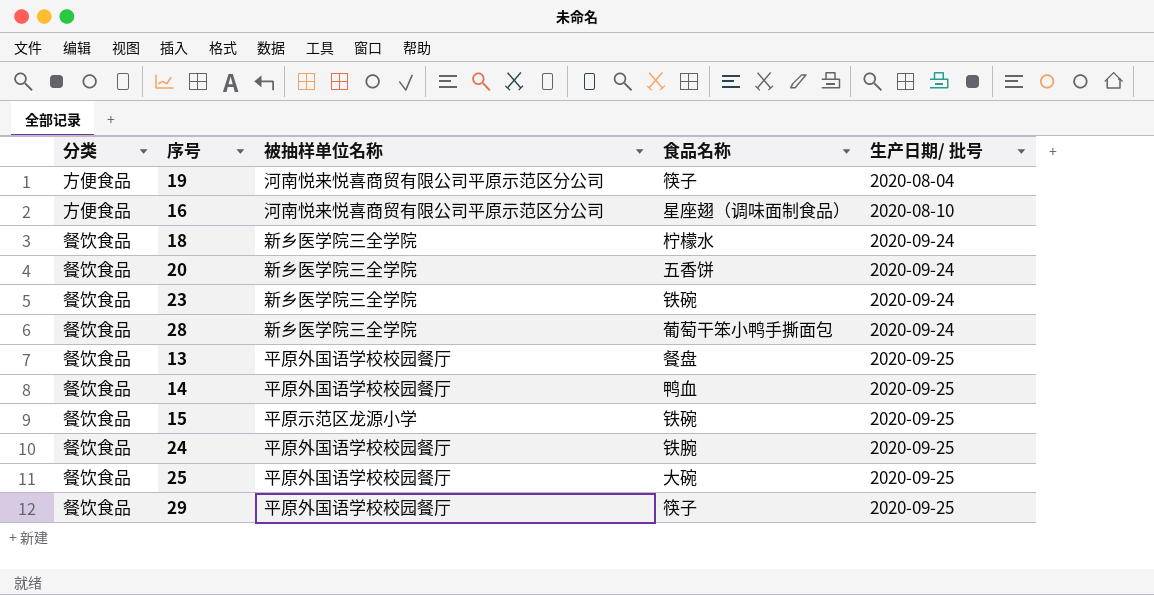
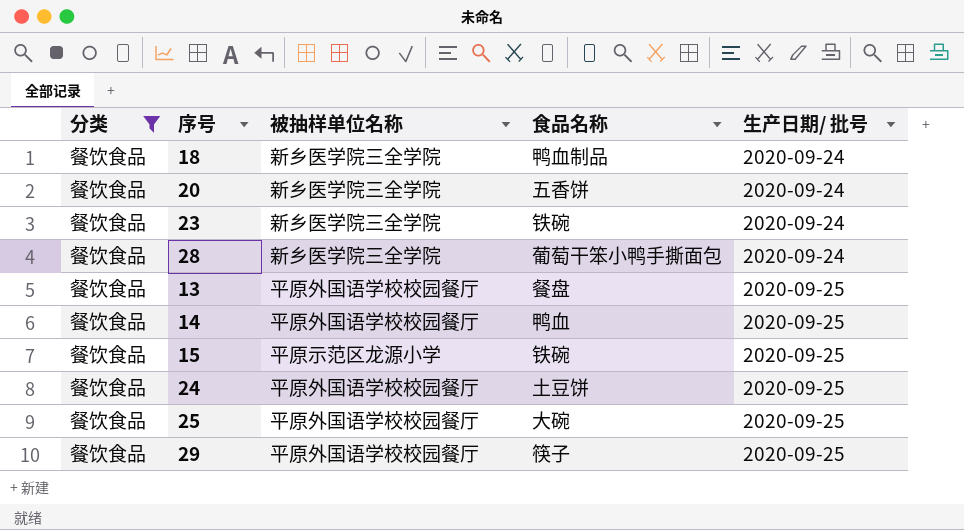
filter: none -> 分类 = 餐饮食品
18 | 食品名称: 柠檬水 -> 鸭血制品
24 | 食品名称: 铁腕 -> 土豆饼

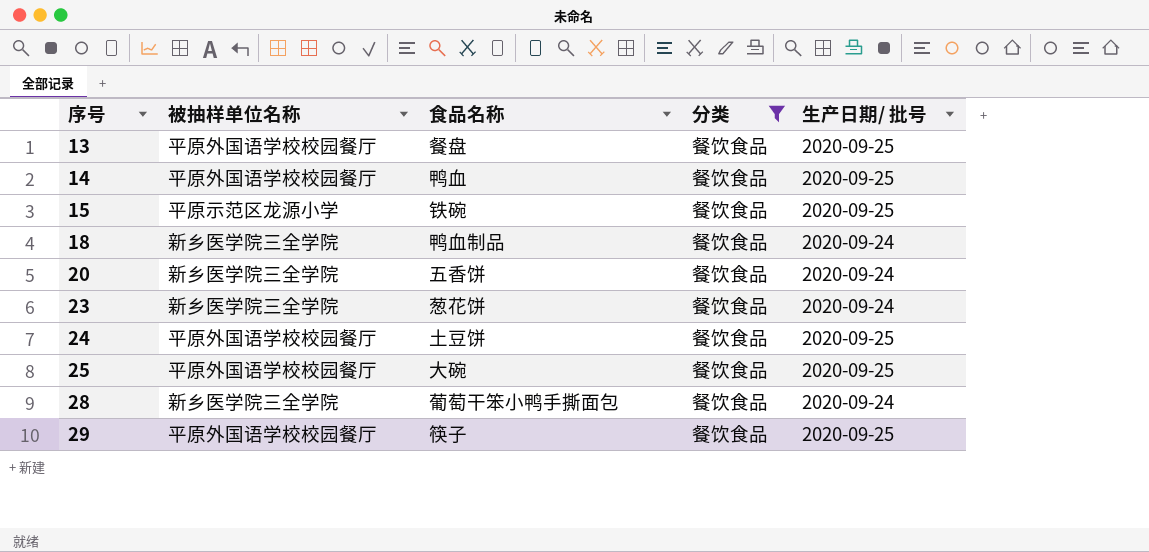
row order: 生产日期/ 批号 ascending -> 序号 ascending
column 分类 | position: 1 -> 4
23 | 食品名称: 铁碗 -> 葱花饼

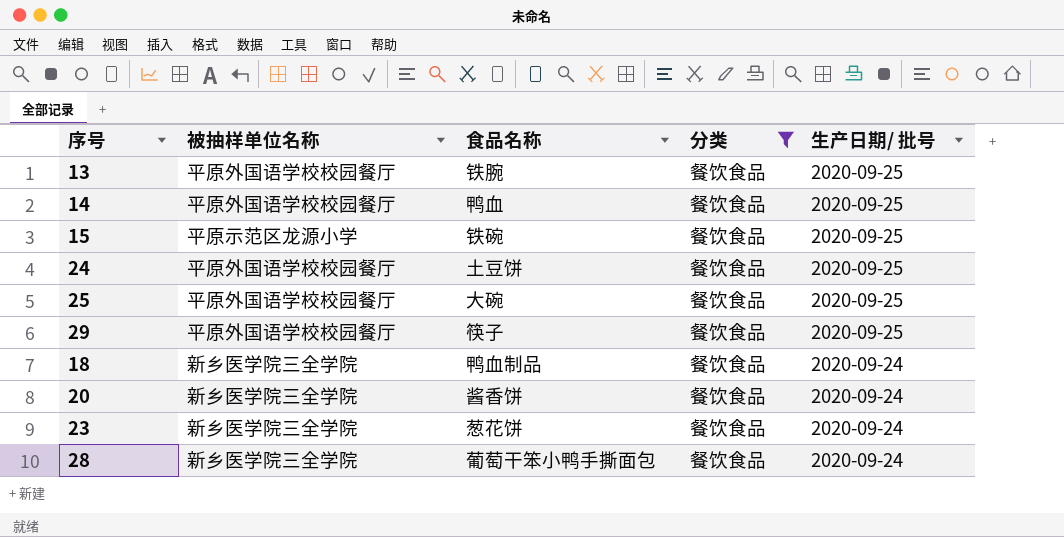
row order: 序号 ascending -> 生产日期/ 批号 descending
13 | 食品名称: 餐盘 -> 铁腕
20 | 食品名称: 五香饼 -> 酱香饼

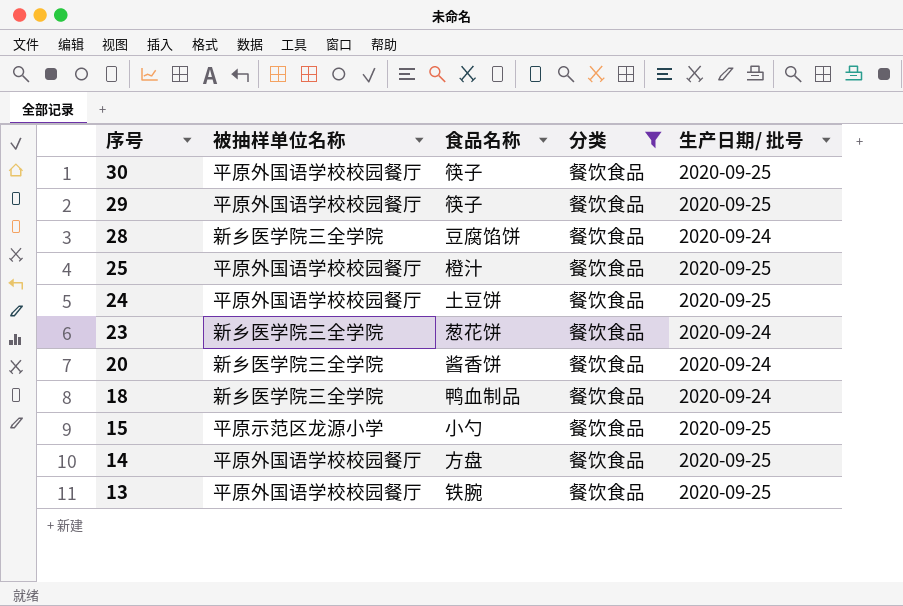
row order: 生产日期/ 批号 descending -> 序号 descending
row 30: none -> 平原外国语学校校园餐厅 | 筷子 | 餐饮食品 | 2020-09-25
28 | 食品名称: 葡萄干笨小鸭手撕面包 -> 豆腐馅饼
25 | 食品名称: 大碗 -> 橙汁
15 | 食品名称: 铁碗 -> 小勺
14 | 食品名称: 鸭血 -> 方盘

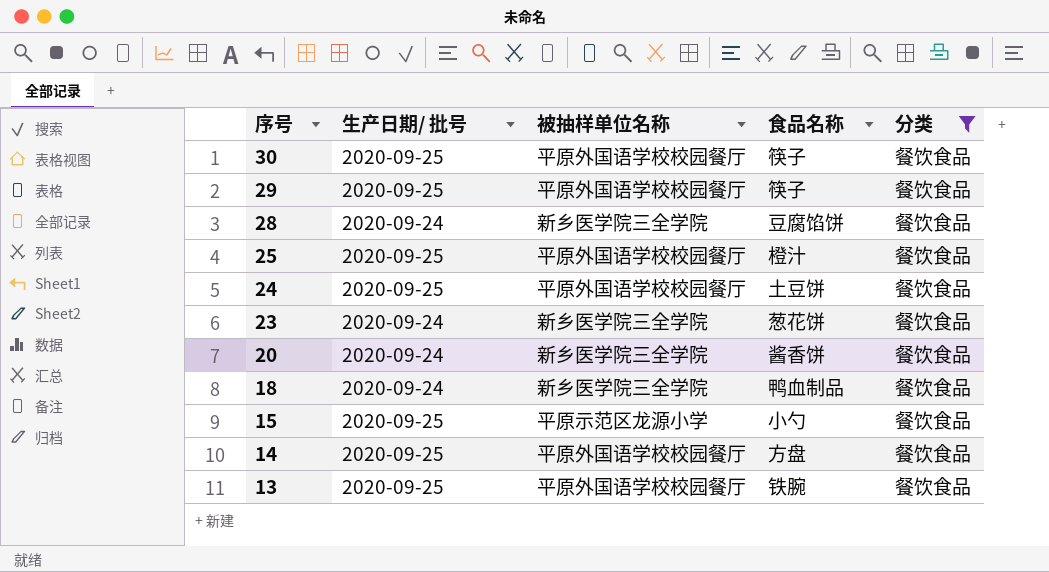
column 生产日期/ 批号 | position: 5 -> 2

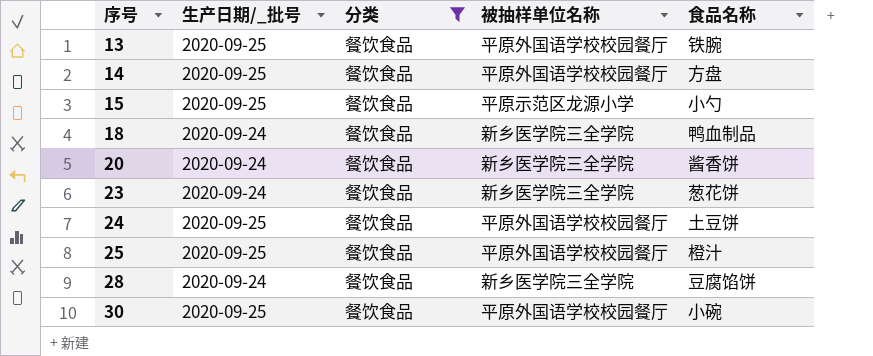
row order: 序号 descending -> 序号 ascending
column name: 生产日期/ 批号 -> 生产日期/_批号
column 分类 | position: 5 -> 3
row 29: 2020-09-25 | 平原外国语学校校园餐厅 | 筷子 | 餐饮食品 -> none
30 | 食品名称: 筷子 -> 小碗

